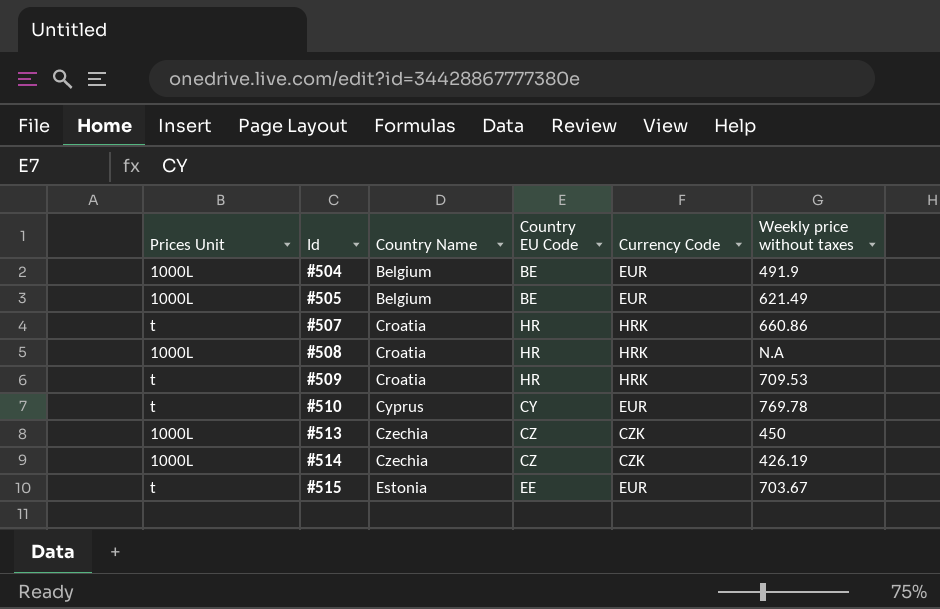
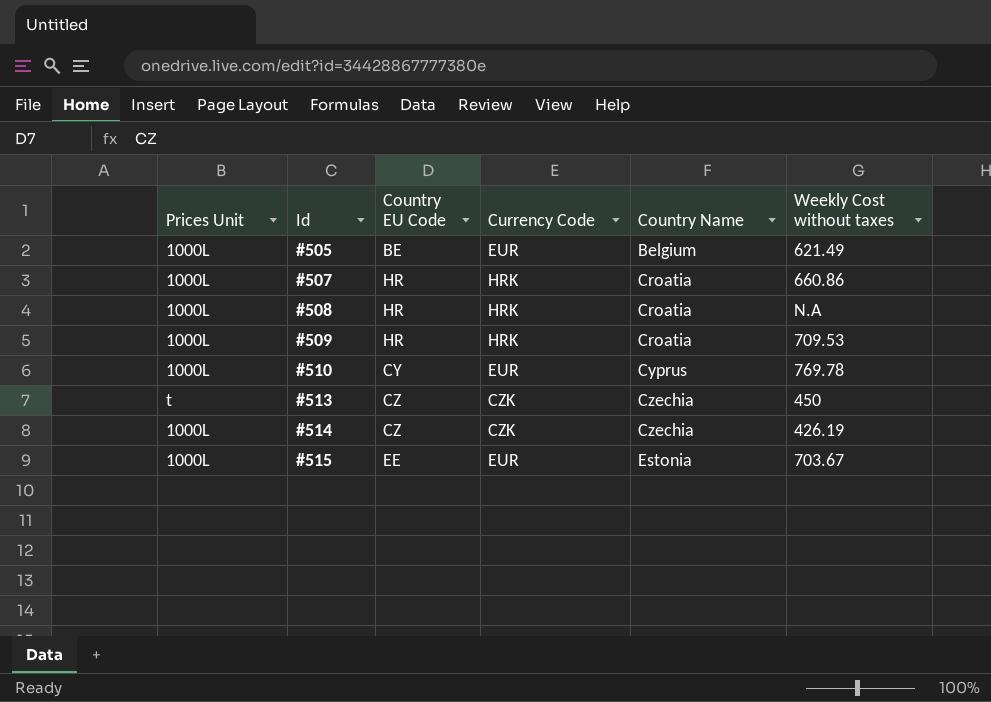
column Country Name | position: 3 -> 5
column name: Weekly price without taxes -> Weekly Cost without taxes
row #504: 1000L | Belgium | BE | EUR | 491.9 -> none
#507 | Prices Unit: t -> 1000L
#509 | Prices Unit: t -> 1000L
#510 | Prices Unit: t -> 1000L
#513 | Prices Unit: 1000L -> t
#515 | Prices Unit: t -> 1000L

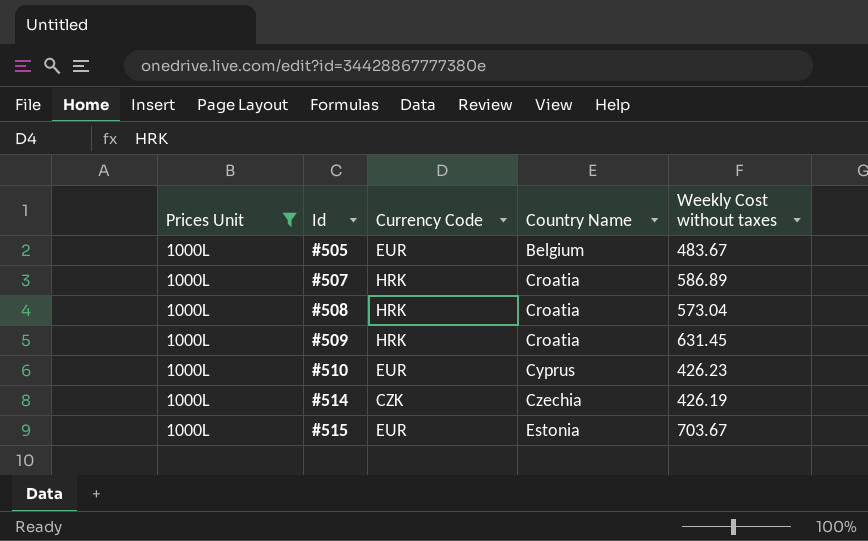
filter: none -> Prices Unit = 1000L
column Country EU Code | position: 3 -> none
#505 | Weekly Cost without taxes: 621.49 -> 483.67
#507 | Weekly Cost without taxes: 660.86 -> 586.89
#508 | Weekly Cost without taxes: N.A -> 573.04
#509 | Weekly Cost without taxes: 709.53 -> 631.45
#510 | Weekly Cost without taxes: 769.78 -> 426.23

